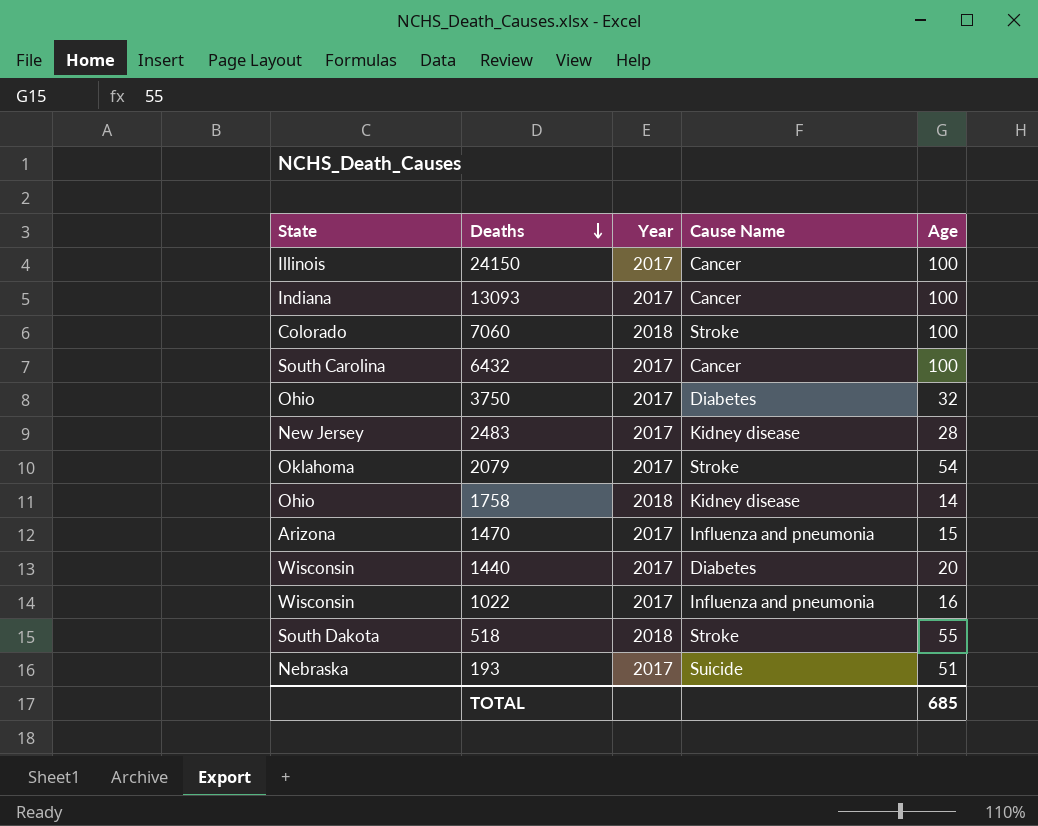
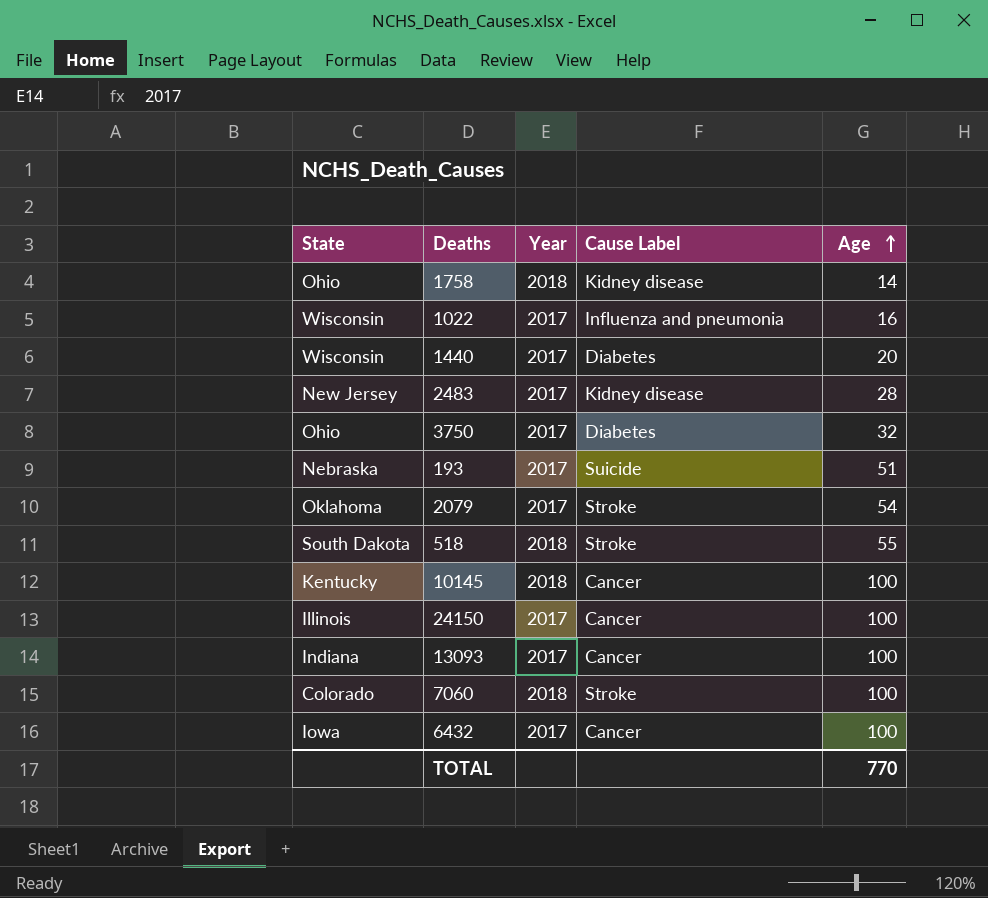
row order: Deaths descending -> Age ascending
column name: Cause Name -> Cause Label
row 1470: Arizona | 2017 | Influenza and pneumonia | 15 -> none
row 10145: none -> Kentucky | 2018 | Cancer | 100
6432 | State: South Carolina -> Iowa
TOTAL | Age: 685 -> 770

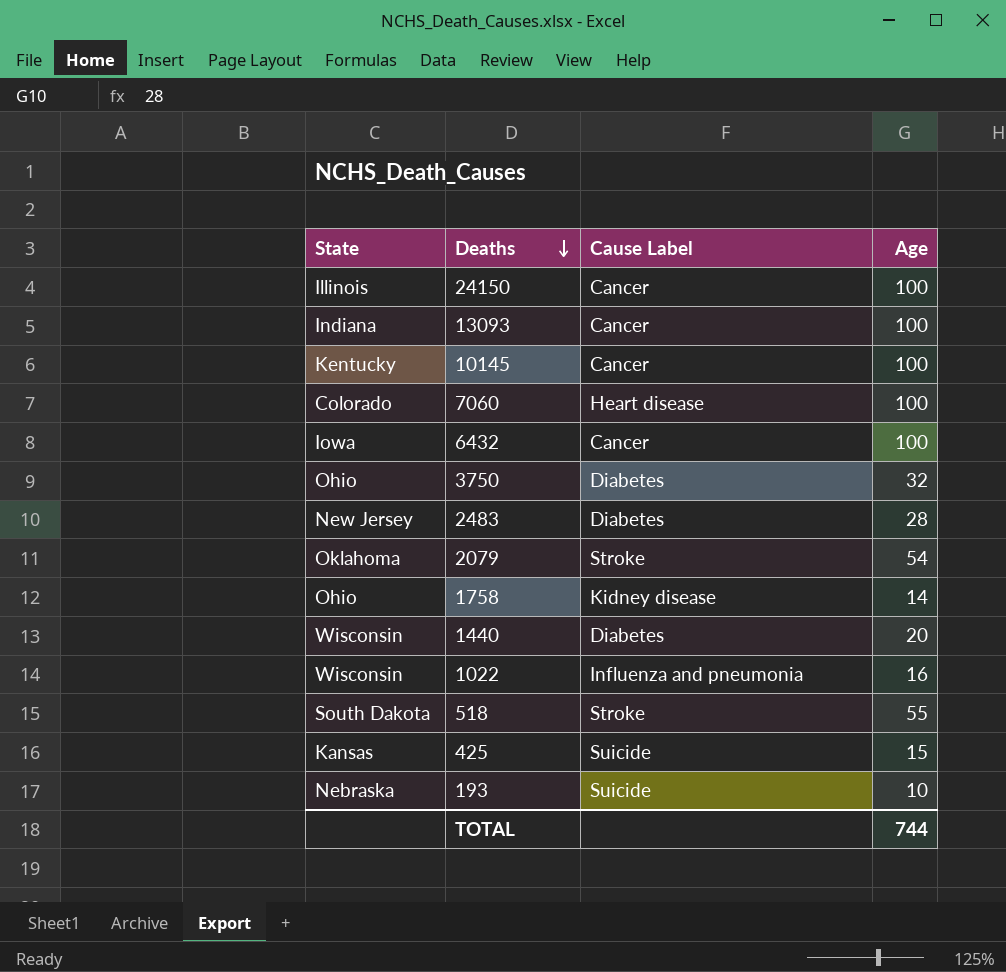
row order: Age ascending -> Deaths descending
column Year | position: 3 -> none
7060 | Cause Label: Stroke -> Heart disease
2483 | Cause Label: Kidney disease -> Diabetes
row 425: none -> Kansas | Suicide | 15
193 | Age: 51 -> 10
TOTAL | Age: 770 -> 744

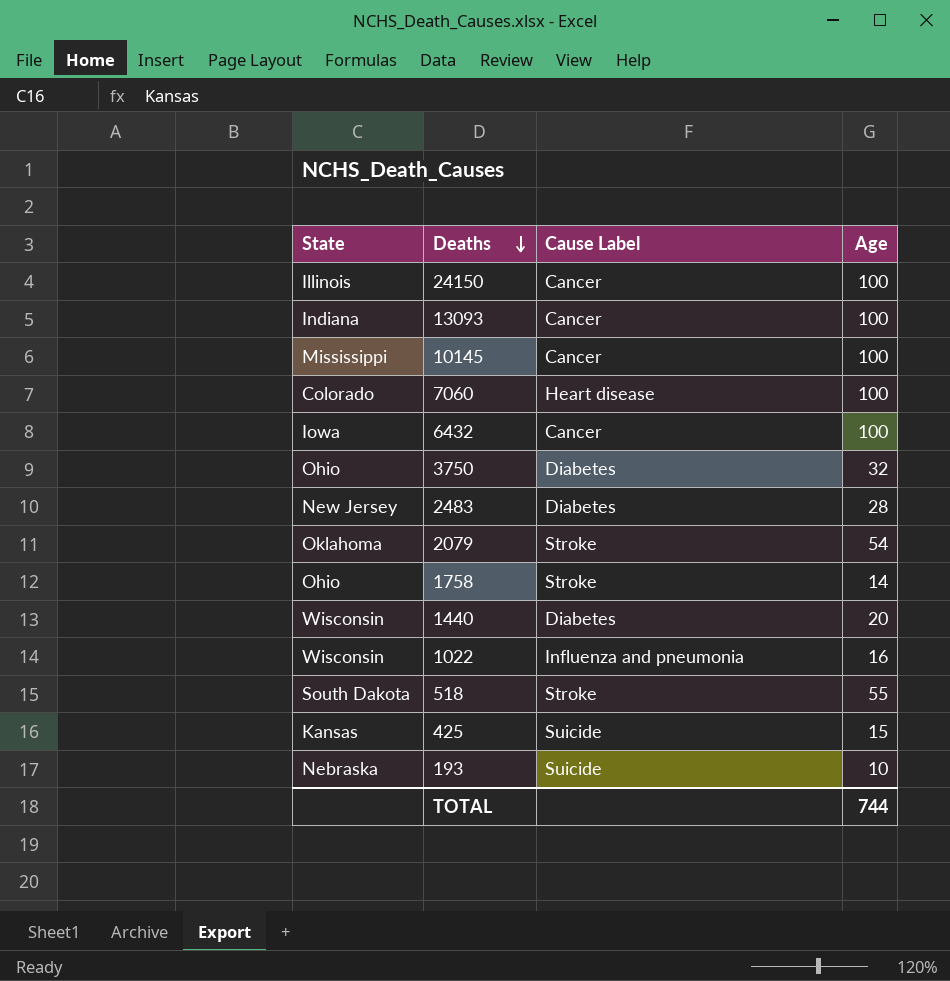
10145 | State: Kentucky -> Mississippi
1758 | Cause Label: Kidney disease -> Stroke

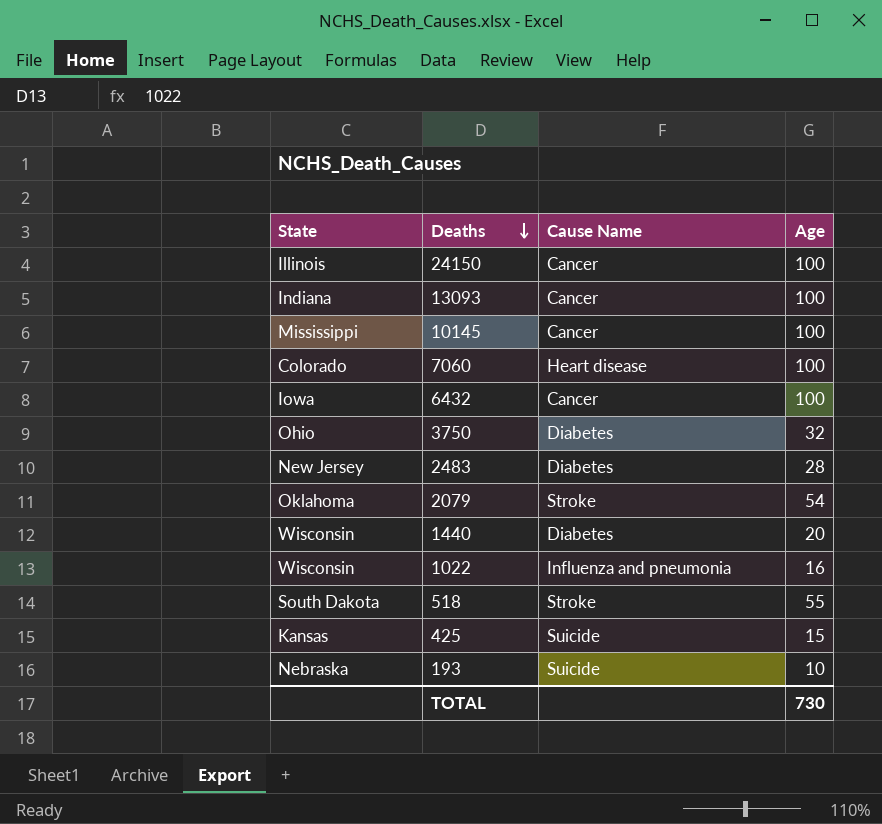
column name: Cause Label -> Cause Name
row 1758: Ohio | Stroke | 14 -> none
TOTAL | Age: 744 -> 730

